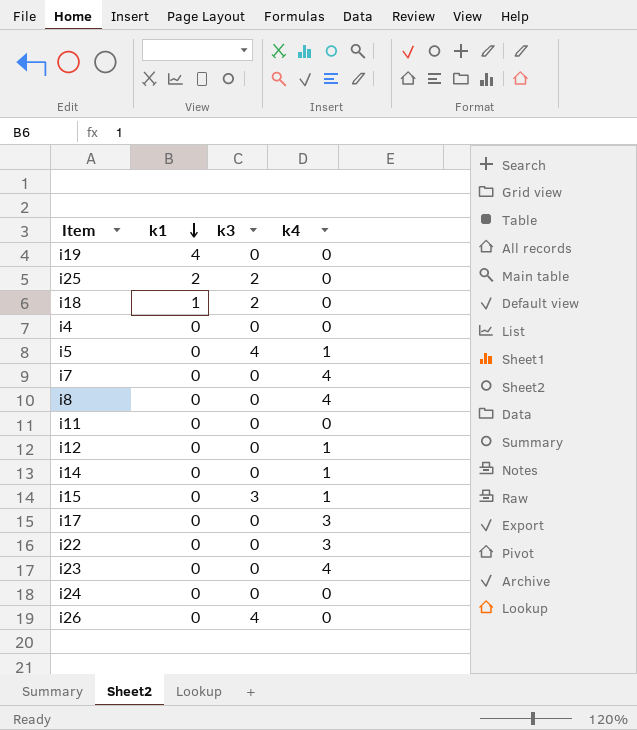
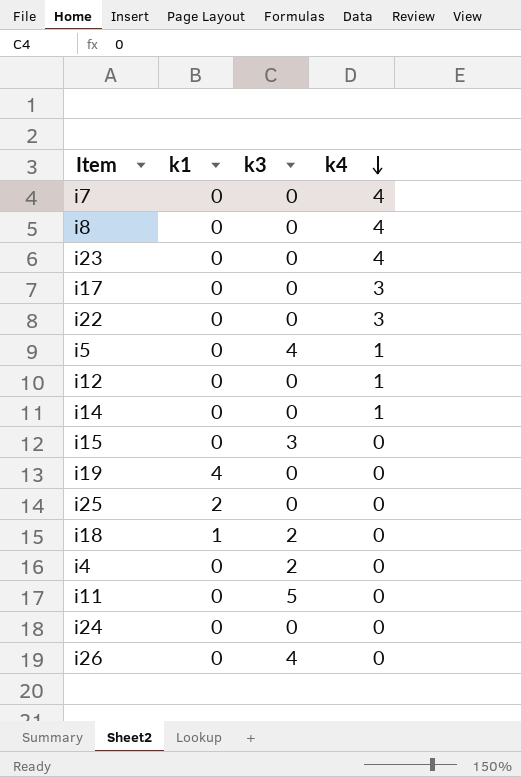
row order: k1 descending -> k4 descending
i15 | k4: 1 -> 0
i25 | k3: 2 -> 0
i4 | k3: 0 -> 2
i11 | k3: 0 -> 5

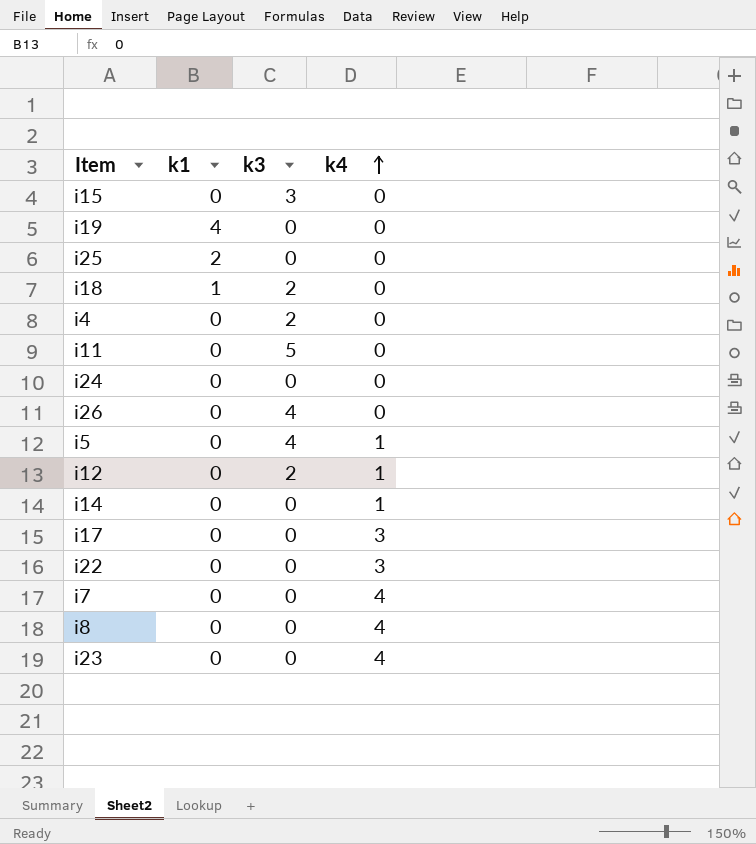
row order: k4 descending -> k4 ascending
i12 | k3: 0 -> 2

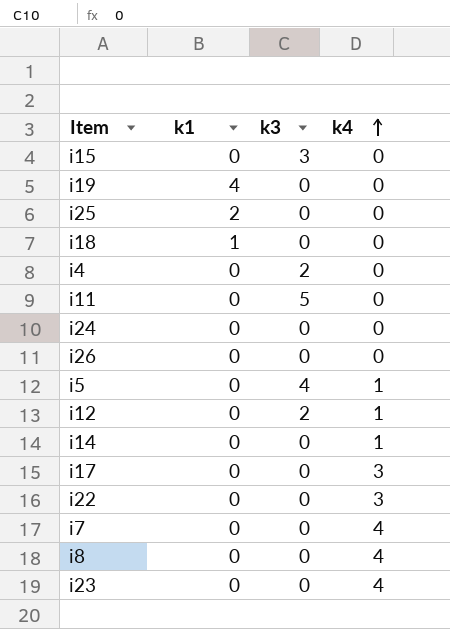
i18 | k3: 2 -> 0
i26 | k3: 4 -> 0

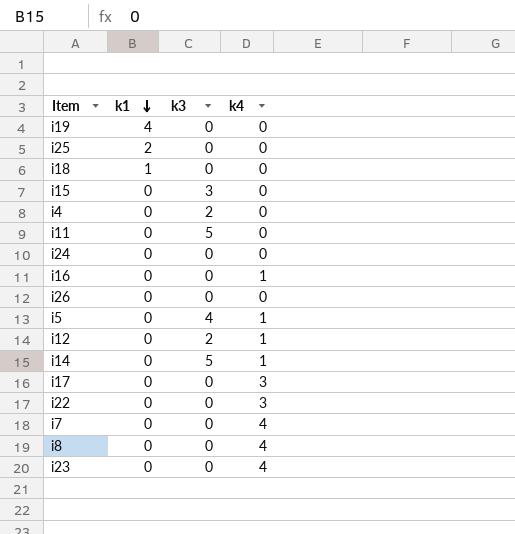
row order: k4 ascending -> k1 descending
row i16: none -> 0 | 0 | 1
i14 | k3: 0 -> 5

